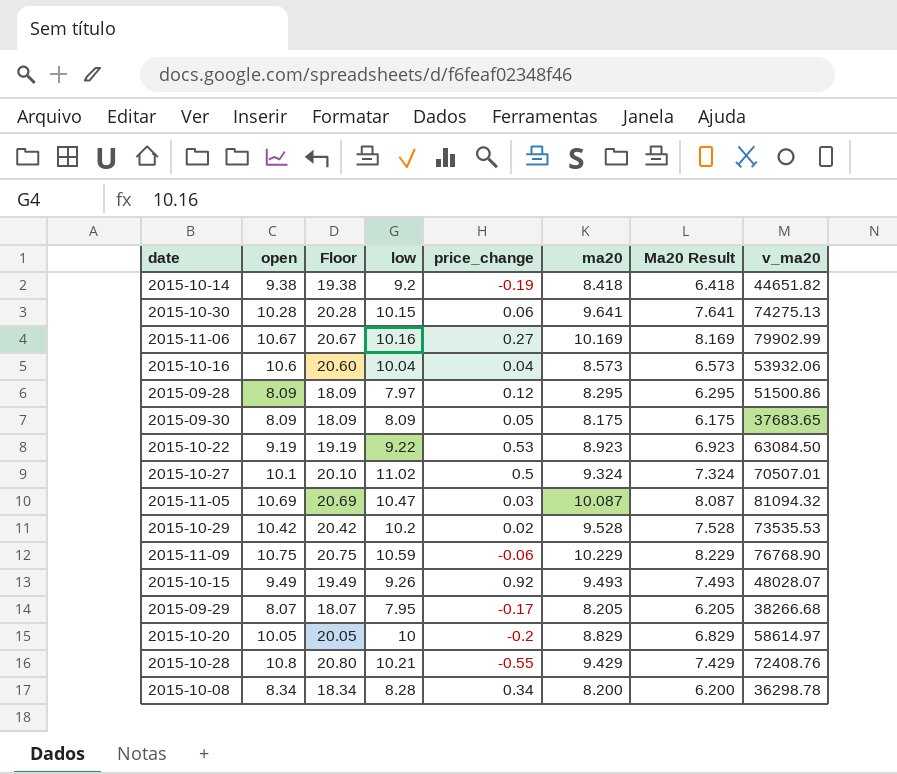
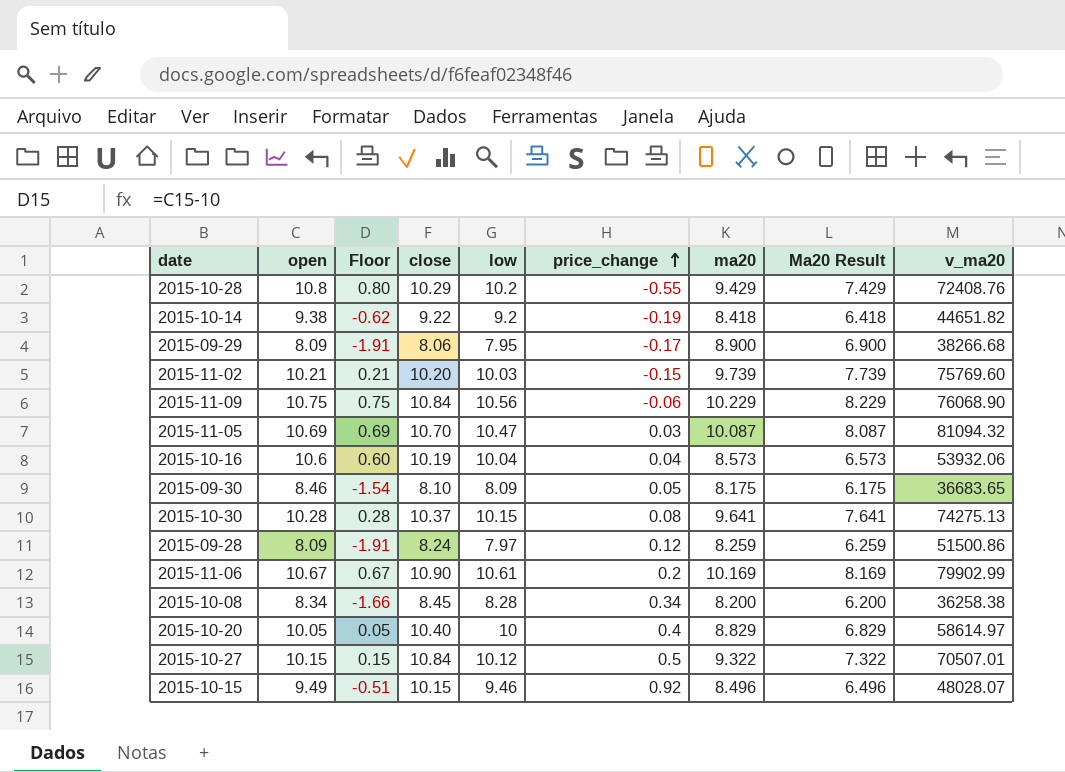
row order: none -> price_change ascending
column Floor | formula: [open] + 10 -> [open] - 10
column close | position: none -> 4
row 2015-10-22: 9.19 | 19.19 | 9.22 | 0.53 | 8.923 | 6.923 | 63084.50 -> none
row 2015-10-29: 10.42 | 20.42 | 10.2 | 0.02 | 9.528 | 7.528 | 73535.53 -> none
2015-10-28 | low: 10.21 -> 10.2
2015-09-29 | open: 8.07 -> 8.09
2015-09-29 | ma20: 8.205 -> 8.900
2015-09-29 | Ma20 Result: 6.205 -> 6.900
row 2015-11-02: none -> 10.21 | 0.21 | 10.20 | 10.03 | -0.15 | 9.739 | 7.739 | 75769.60
2015-11-09 | low: 10.59 -> 10.56
2015-11-09 | v_ma20: 76768.90 -> 76068.90
2015-09-30 | open: 8.09 -> 8.46
2015-09-30 | v_ma20: 37683.65 -> 36683.65
2015-10-30 | price_change: 0.06 -> 0.08
2015-09-28 | ma20: 8.295 -> 8.259
2015-09-28 | Ma20 Result: 6.295 -> 6.259
2015-11-06 | low: 10.16 -> 10.61
2015-11-06 | price_change: 0.27 -> 0.2
2015-10-08 | v_ma20: 36298.78 -> 36258.38
2015-10-20 | price_change: -0.2 -> 0.4
2015-10-27 | open: 10.1 -> 10.15
2015-10-27 | low: 11.02 -> 10.12
2015-10-27 | ma20: 9.324 -> 9.322
2015-10-27 | Ma20 Result: 7.324 -> 7.322
2015-10-15 | low: 9.26 -> 9.46
2015-10-15 | ma20: 9.493 -> 8.496
2015-10-15 | Ma20 Result: 7.493 -> 6.496

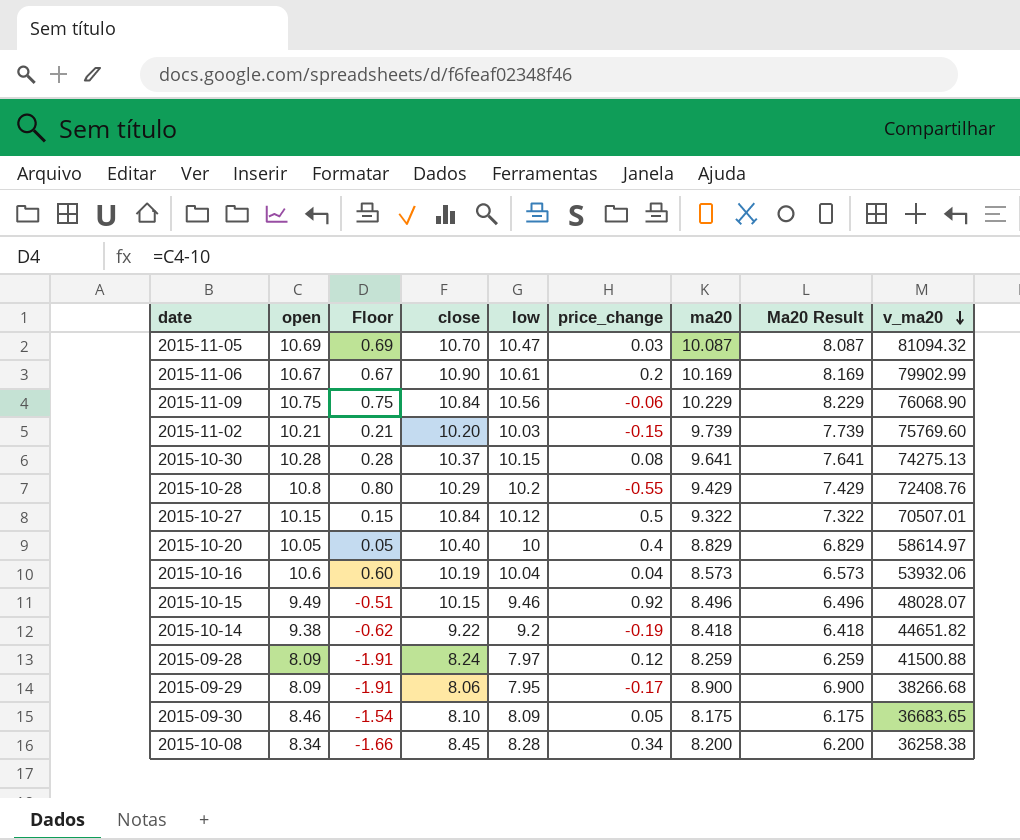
row order: price_change ascending -> v_ma20 descending
2015-09-28 | v_ma20: 51500.86 -> 41500.88

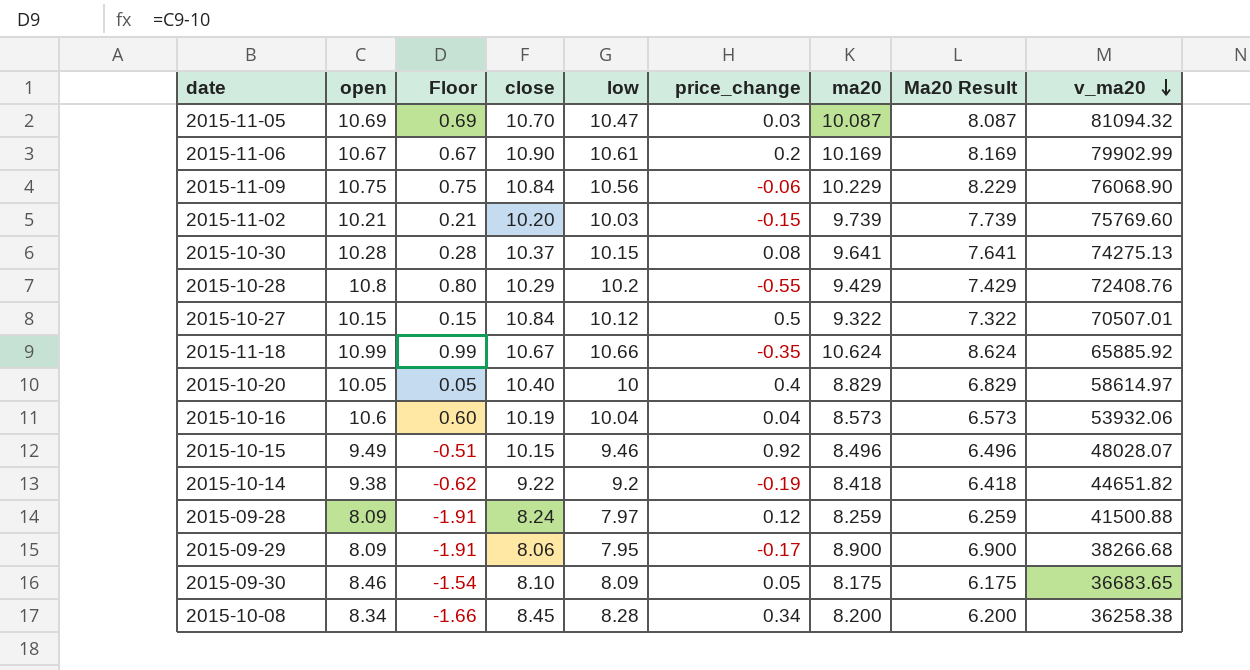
row 2015-11-18: none -> 10.99 | 0.99 | 10.67 | 10.66 | -0.35 | 10.624 | 8.624 | 65885.92

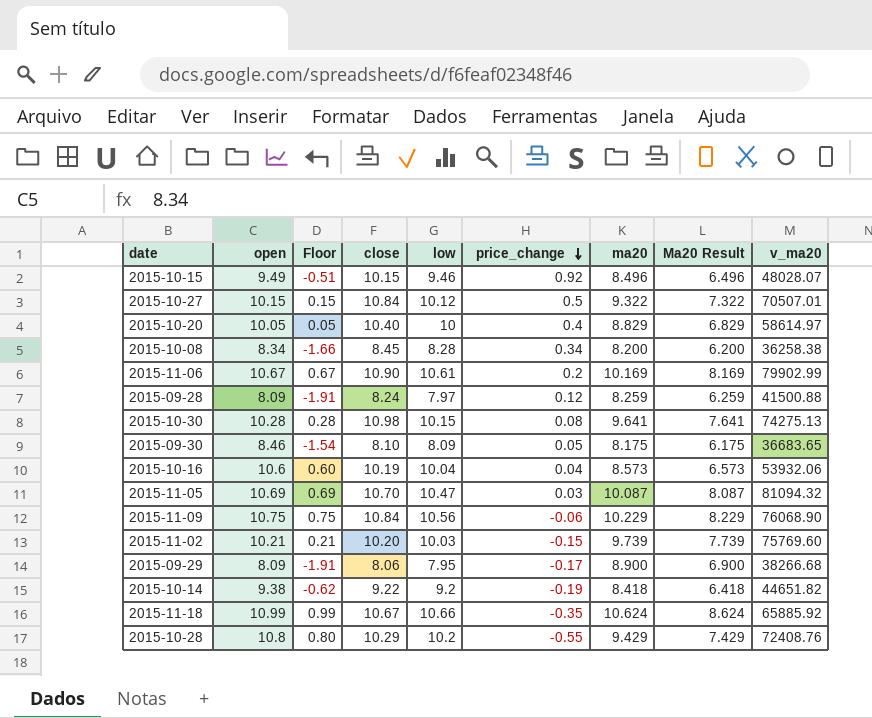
row order: v_ma20 descending -> price_change descending
2015-10-30 | close: 10.37 -> 10.98

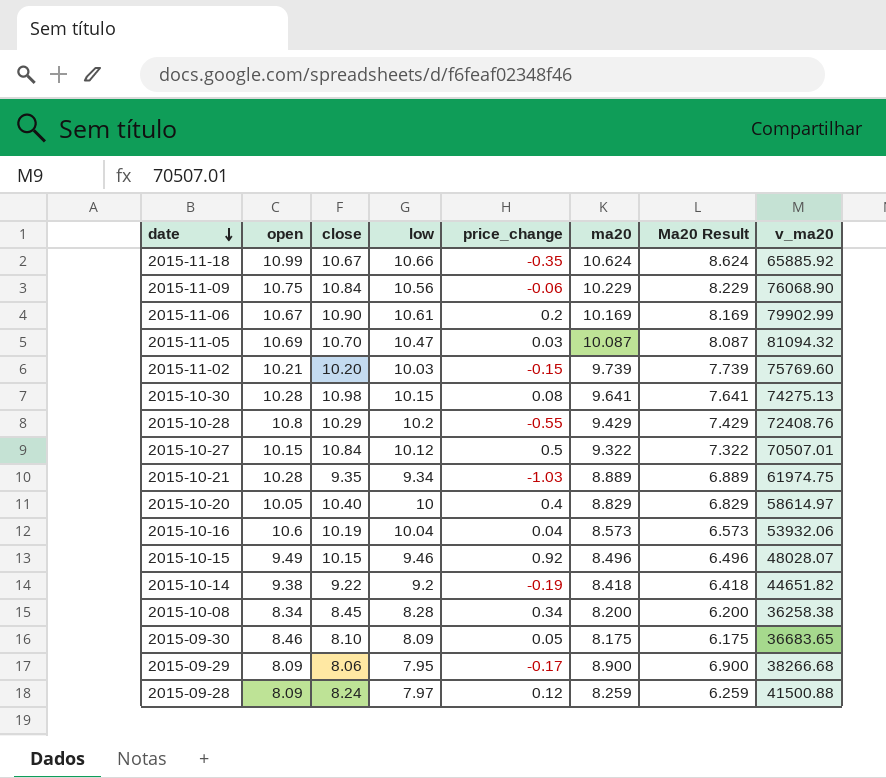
row order: price_change descending -> date descending
column Floor | formula: [open] - 10 -> none
row 2015-10-21: none -> 10.28 | 9.35 | 9.34 | -1.03 | 8.889 | 6.889 | 61974.75

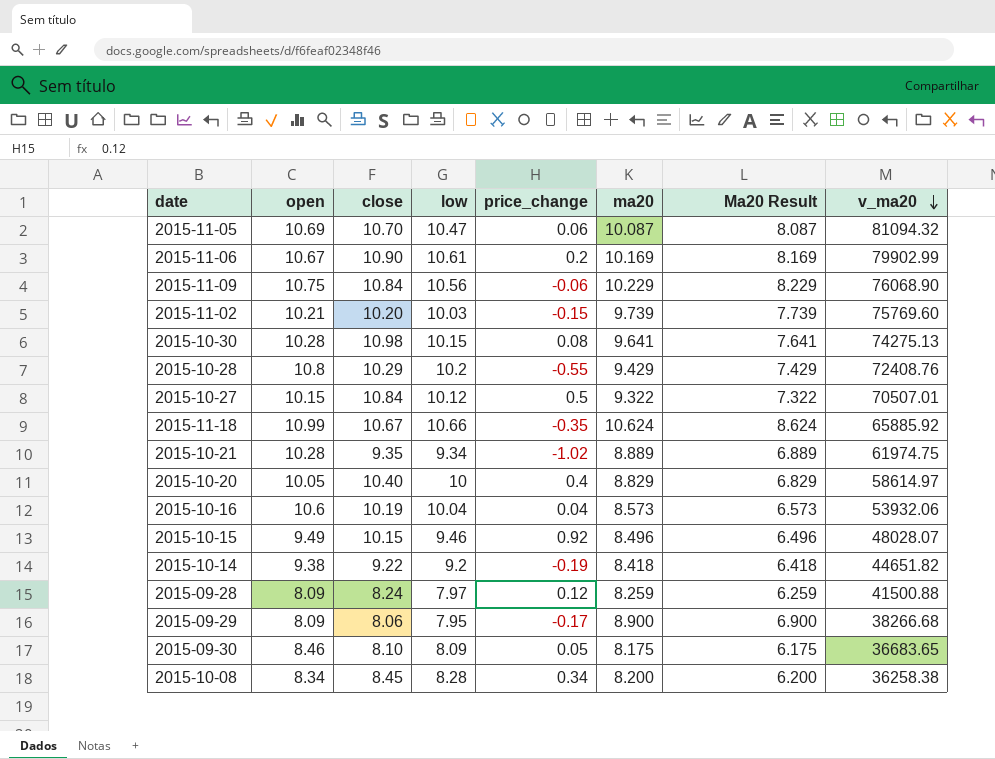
row order: date descending -> v_ma20 descending
2015-11-05 | price_change: 0.03 -> 0.06
2015-10-21 | price_change: -1.03 -> -1.02

